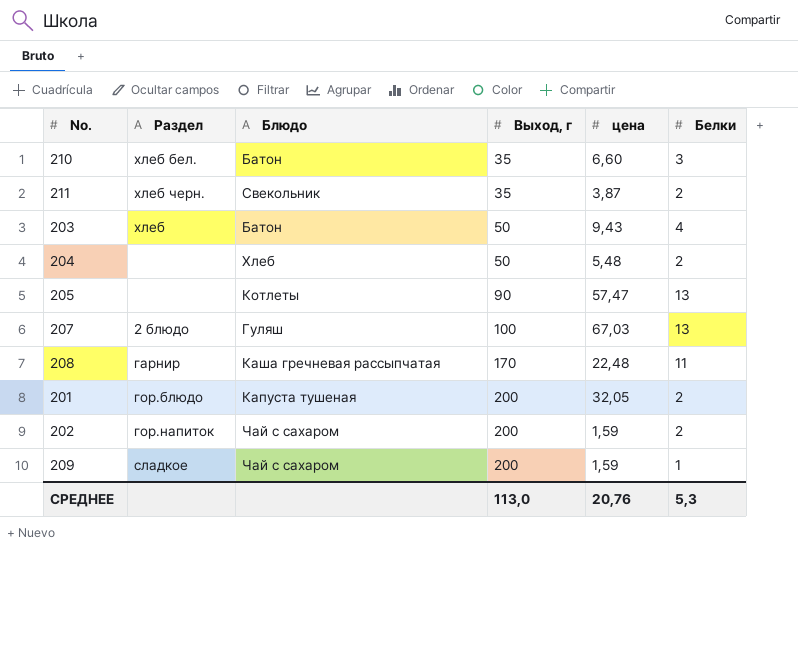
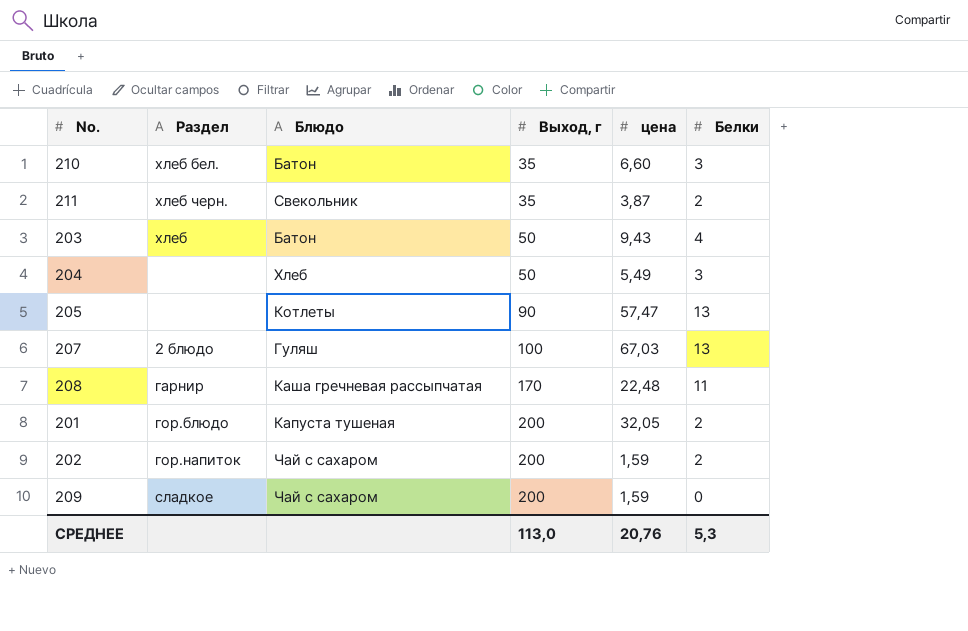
204 | цена: 5,48 -> 5,49
204 | Белки: 2 -> 3
209 | Белки: 1 -> 0

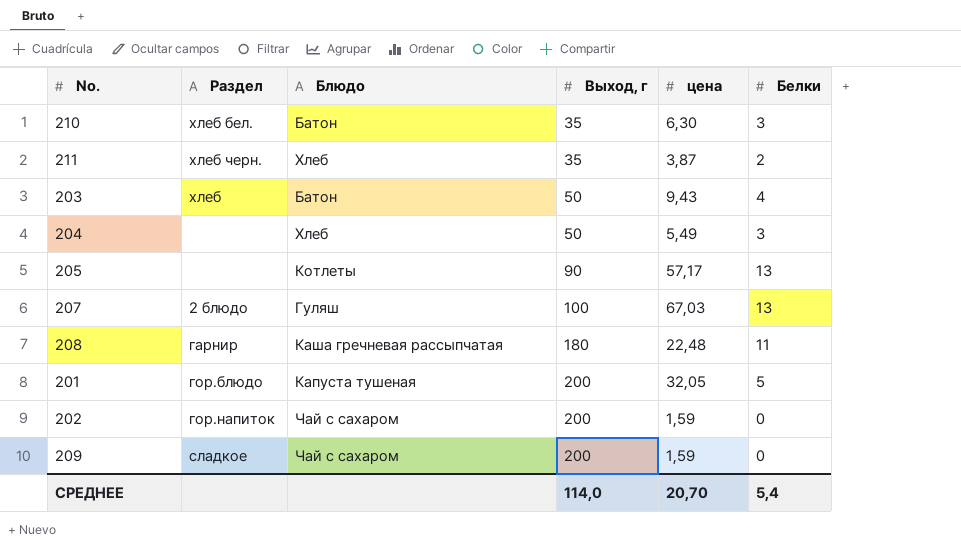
210 | цена: 6,60 -> 6,30
211 | Блюдо: Свекольник -> Хлеб
205 | цена: 57,47 -> 57,17
208 | Выход, г: 170 -> 180
201 | Белки: 2 -> 5
202 | Белки: 2 -> 0
СРЕДНЕЕ | Выход, г: 113,0 -> 114,0
СРЕДНЕЕ | цена: 20,76 -> 20,70
СРЕДНЕЕ | Белки: 5,3 -> 5,4

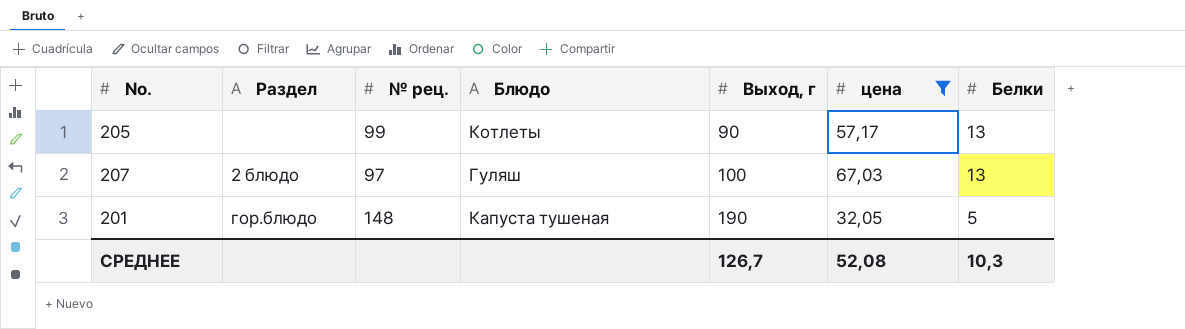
filter: none -> цена >= 32,05
column № рец. | position: none -> 3
201 | Выход, г: 200 -> 190
СРЕДНЕЕ | Выход, г: 114,0 -> 126,7
СРЕДНЕЕ | цена: 20,70 -> 52,08
СРЕДНЕЕ | Белки: 5,4 -> 10,3

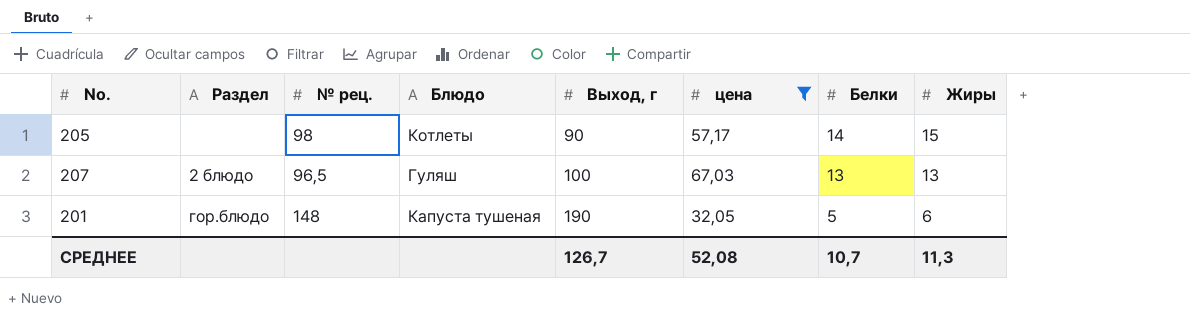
column Жиры | position: none -> 8
205 | № рец.: 99 -> 98
205 | Белки: 13 -> 14
207 | № рец.: 97 -> 96,5
СРЕДНЕЕ | Белки: 10,3 -> 10,7

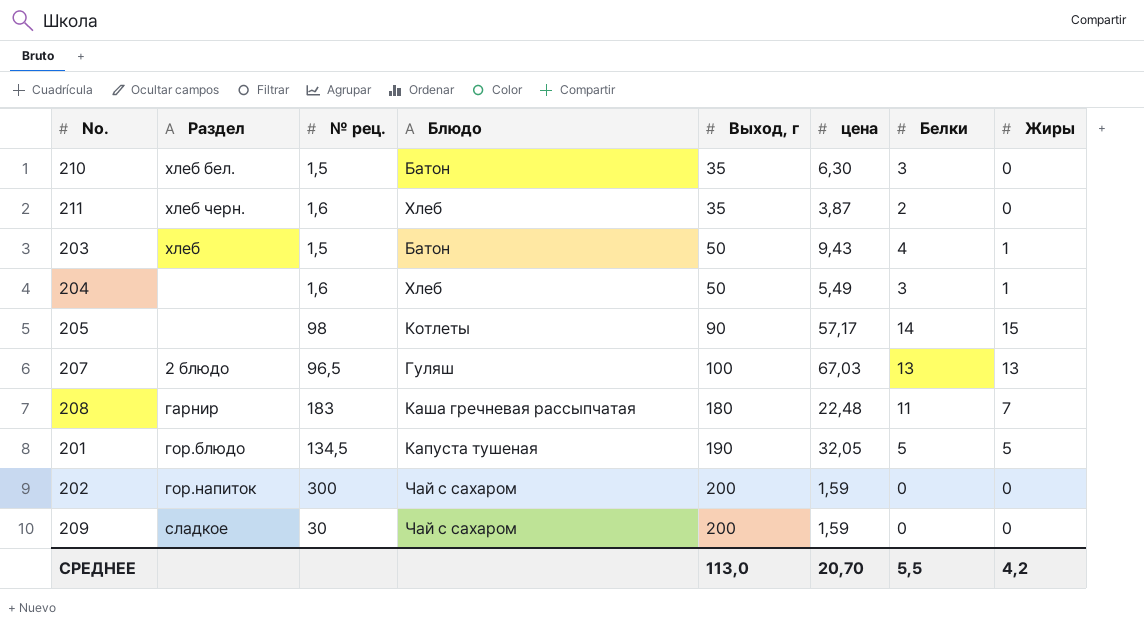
filter: цена >= 32,05 -> none
201 | № рец.: 148 -> 134,5
201 | Жиры: 6 -> 5
СРЕДНЕЕ | Выход, г: 126,7 -> 113,0
СРЕДНЕЕ | цена: 52,08 -> 20,70
СРЕДНЕЕ | Белки: 10,7 -> 5,5
СРЕДНЕЕ | Жиры: 11,3 -> 4,2

